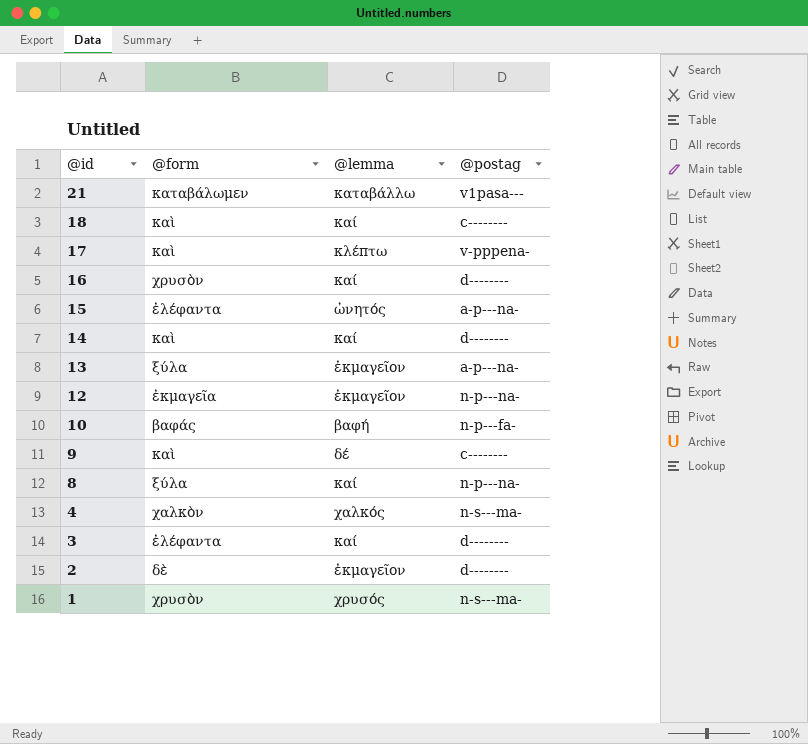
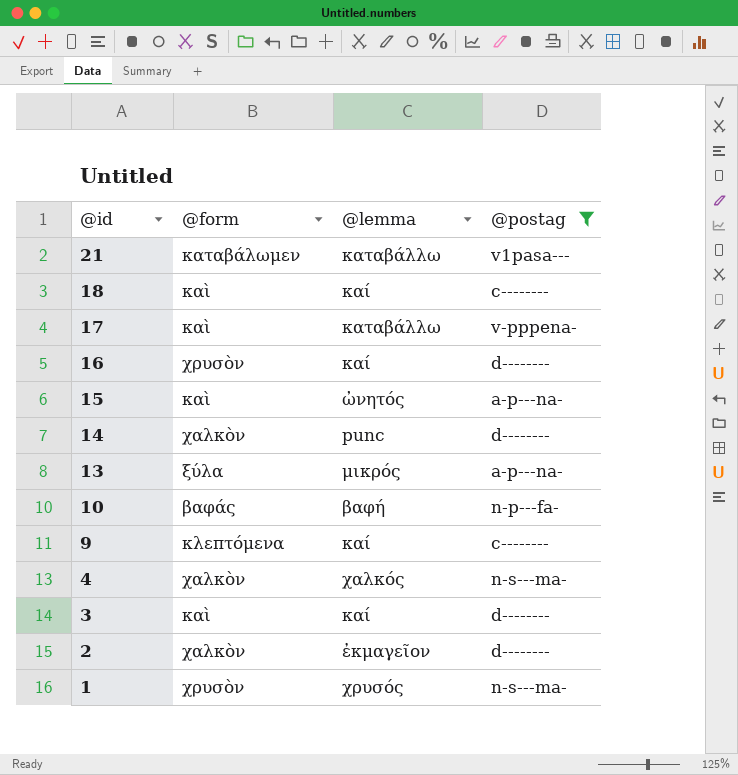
filter: none -> @postag != n-p---na-
17 | @lemma: κλέπτω -> καταβάλλω
15 | @form: ἐλέφαντα -> καὶ
14 | @form: καὶ -> χαλκὸν
14 | @lemma: καί -> punc
13 | @lemma: ἐκμαγεῖον -> μικρός
9 | @form: καὶ -> κλεπτόμενα
9 | @lemma: δέ -> καί
3 | @form: ἐλέφαντα -> καὶ
2 | @form: δὲ -> χαλκὸν

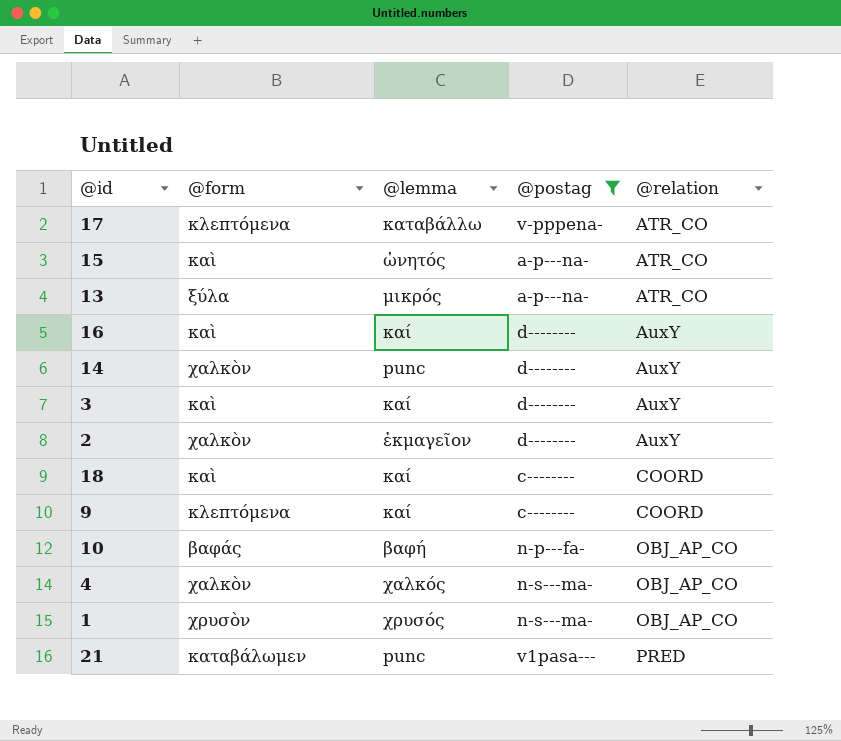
row order: @id descending -> @relation ascending
column @relation | position: none -> 5
17 | @form: καὶ -> κλεπτόμενα
16 | @form: χρυσὸν -> καὶ
21 | @lemma: καταβάλλω -> punc

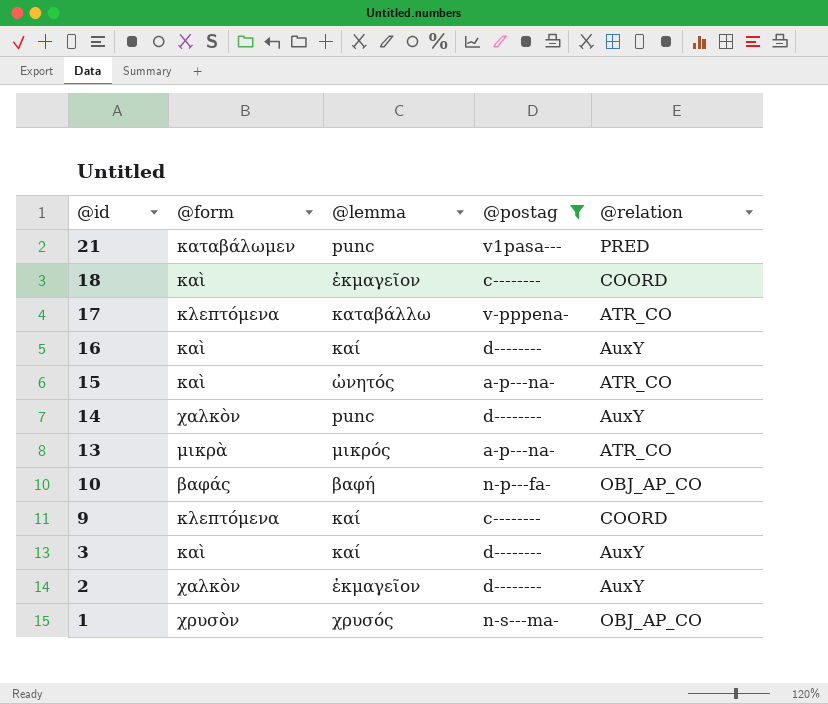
row order: @relation ascending -> @id descending
row 4: χαλκὸν | χαλκός | n-s---ma- | OBJ_AP_CO -> none
18 | @lemma: καί -> ἐκμαγεῖον
13 | @form: ξύλα -> μικρὰ

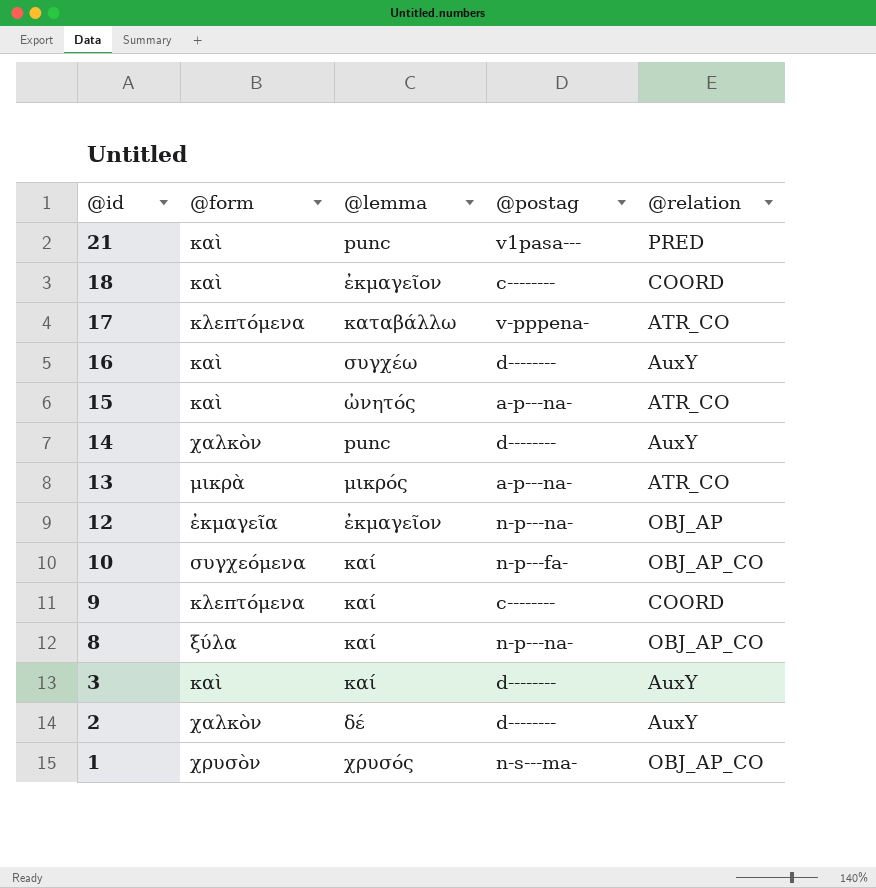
filter: @postag != n-p---na- -> none
21 | @form: καταβάλωμεν -> καὶ
16 | @lemma: καί -> συγχέω
10 | @form: βαφάς -> συγχεόμενα
10 | @lemma: βαφή -> καί
2 | @lemma: ἐκμαγεῖον -> δέ

